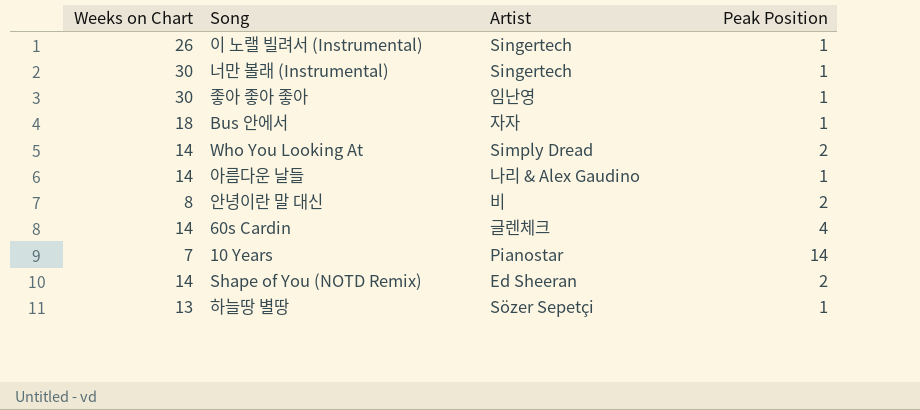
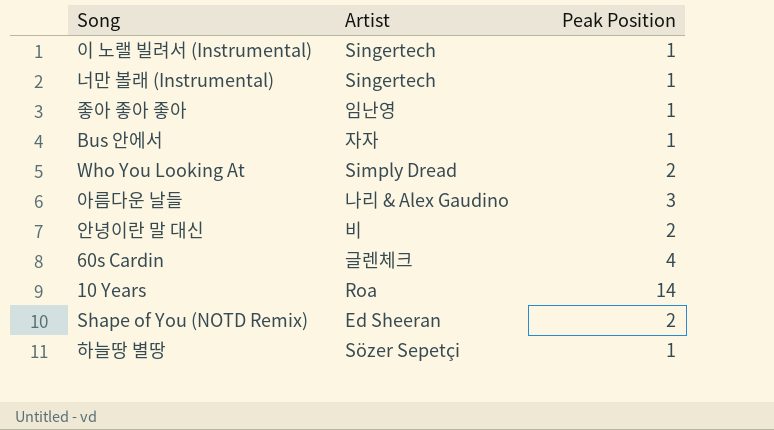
column Weeks on Chart | position: 1 -> none
아름다운 날들 | Peak Position: 1 -> 3
10 Years | Artist: Pianostar -> Roa

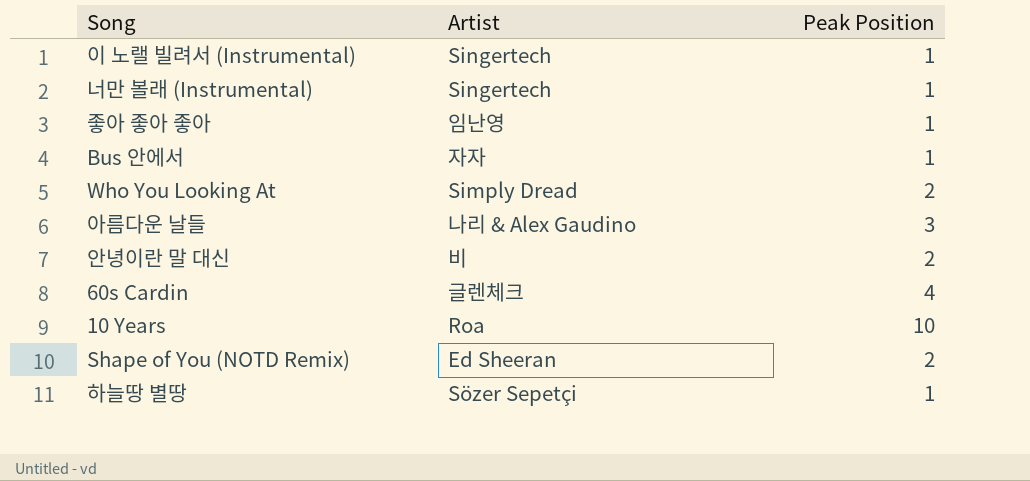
10 Years | Peak Position: 14 -> 10

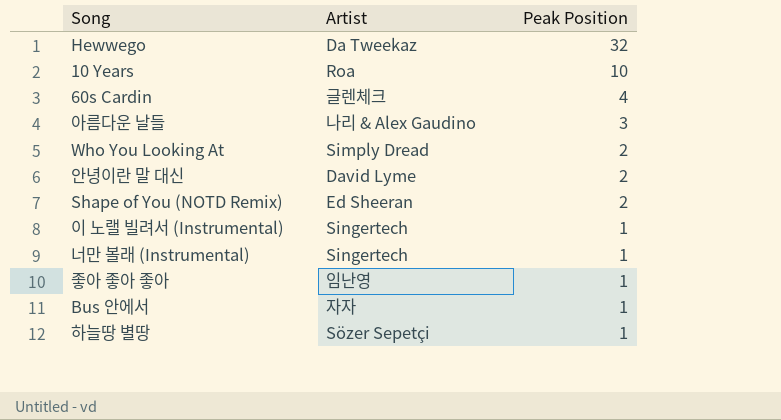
row order: none -> Peak Position descending
row Hewwego: none -> Da Tweekaz | 32
안녕이란 말 대신 | Artist: 비 -> David Lyme

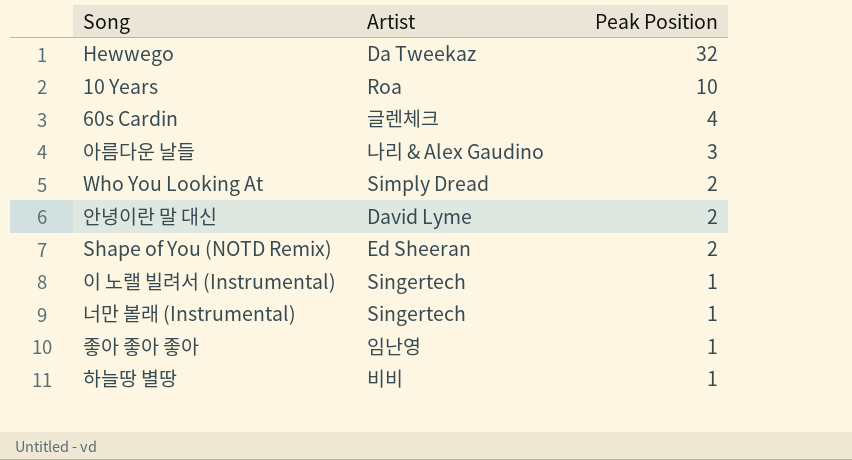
row Bus 안에서: 자자 | 1 -> none
하늘땅 별땅 | Artist: Sözer Sepetçi -> 비비

